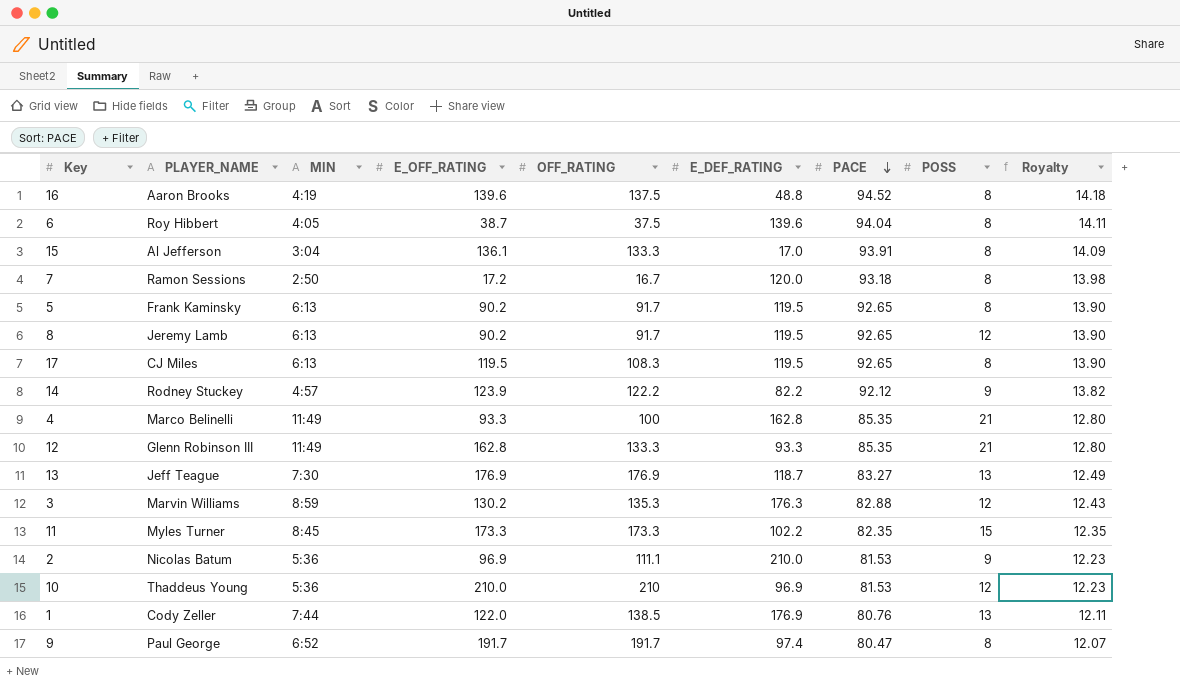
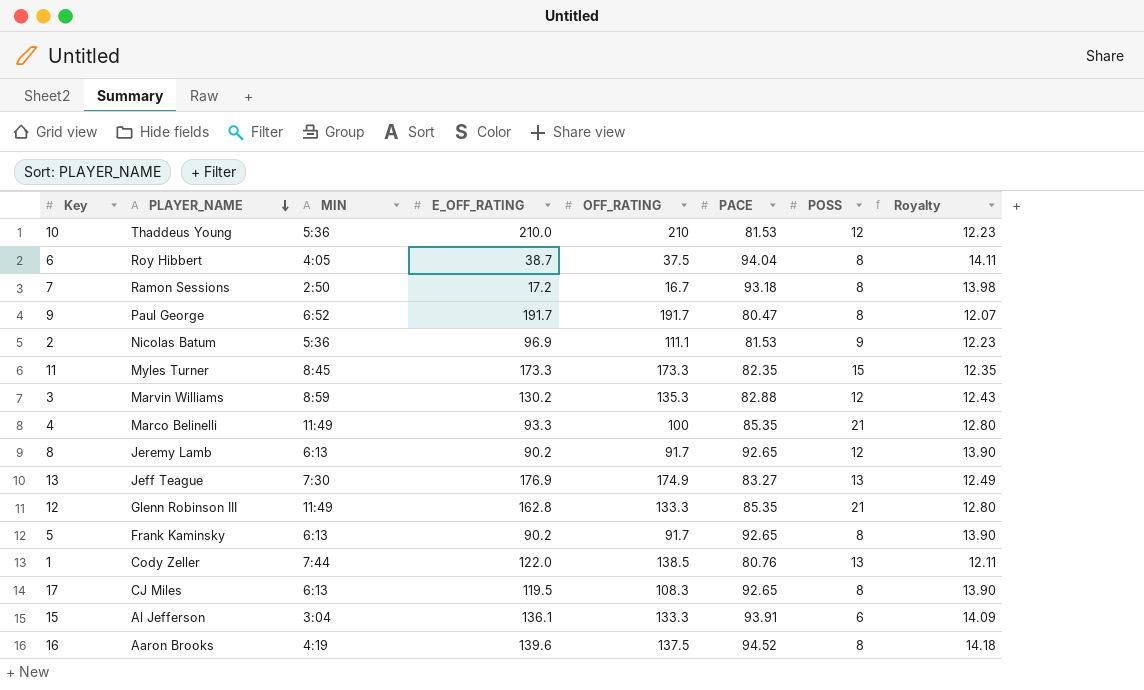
row order: PACE descending -> PLAYER_NAME descending
column E_DEF_RATING | position: 6 -> none
row 14: Rodney Stuckey | 4:57 | 123.9 | 122.2 | 82.2 | 92.12 | 9 | 13.82 -> none
13 | OFF_RATING: 176.9 -> 174.9
15 | POSS: 8 -> 6

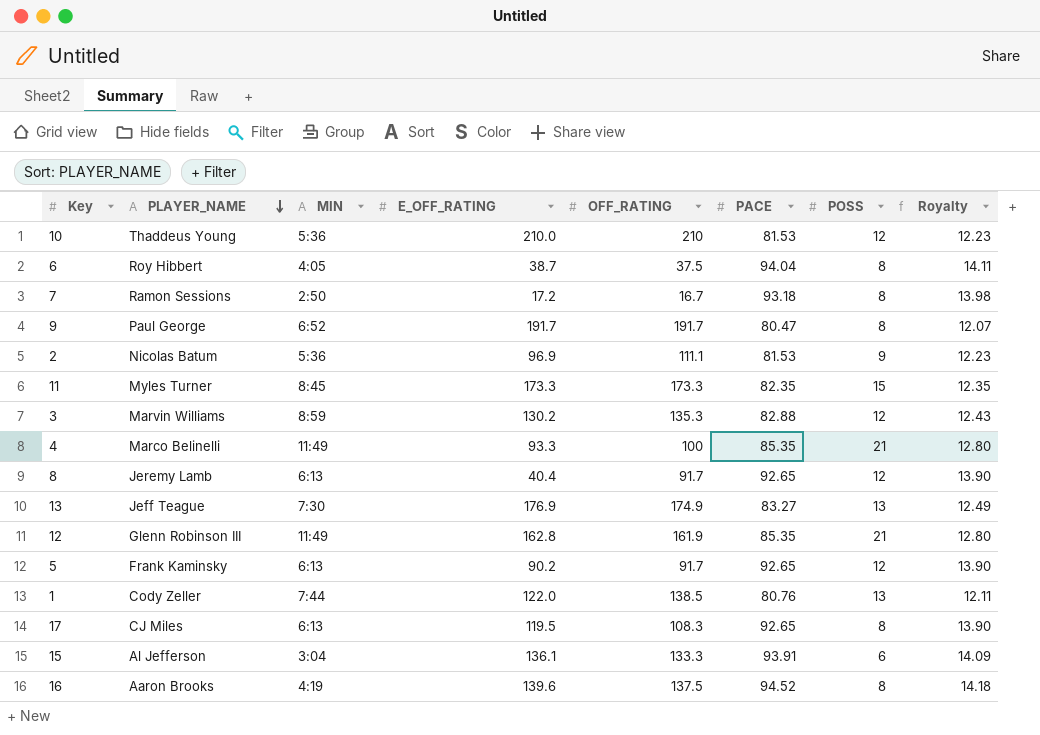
8 | E_OFF_RATING: 90.2 -> 40.4
12 | OFF_RATING: 133.3 -> 161.9
5 | POSS: 8 -> 12

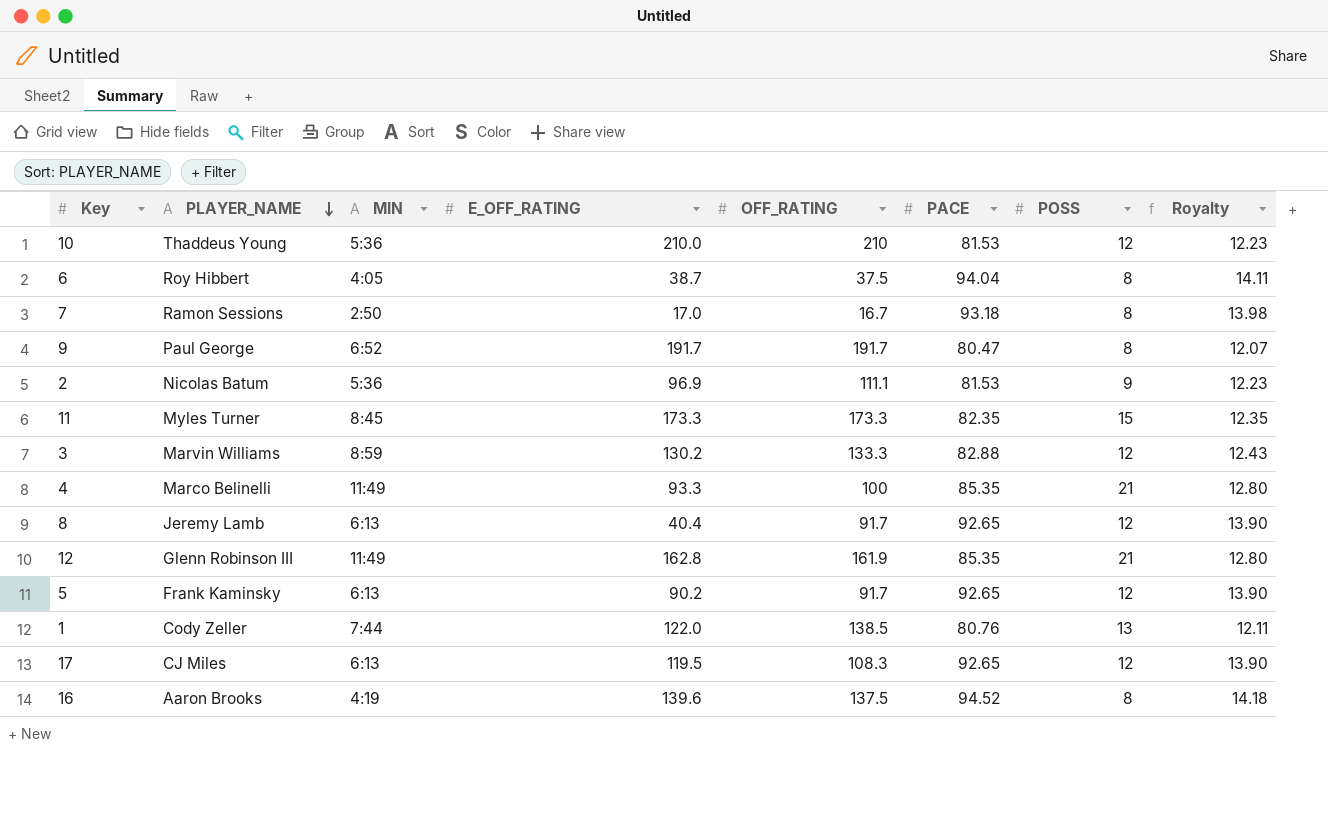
row 13: Jeff Teague | 7:30 | 176.9 | 174.9 | 83.27 | 13 | 12.49 -> none
row 15: Al Jefferson | 3:04 | 136.1 | 133.3 | 93.91 | 6 | 14.09 -> none
7 | E_OFF_RATING: 17.2 -> 17.0
3 | OFF_RATING: 135.3 -> 133.3
17 | POSS: 8 -> 12

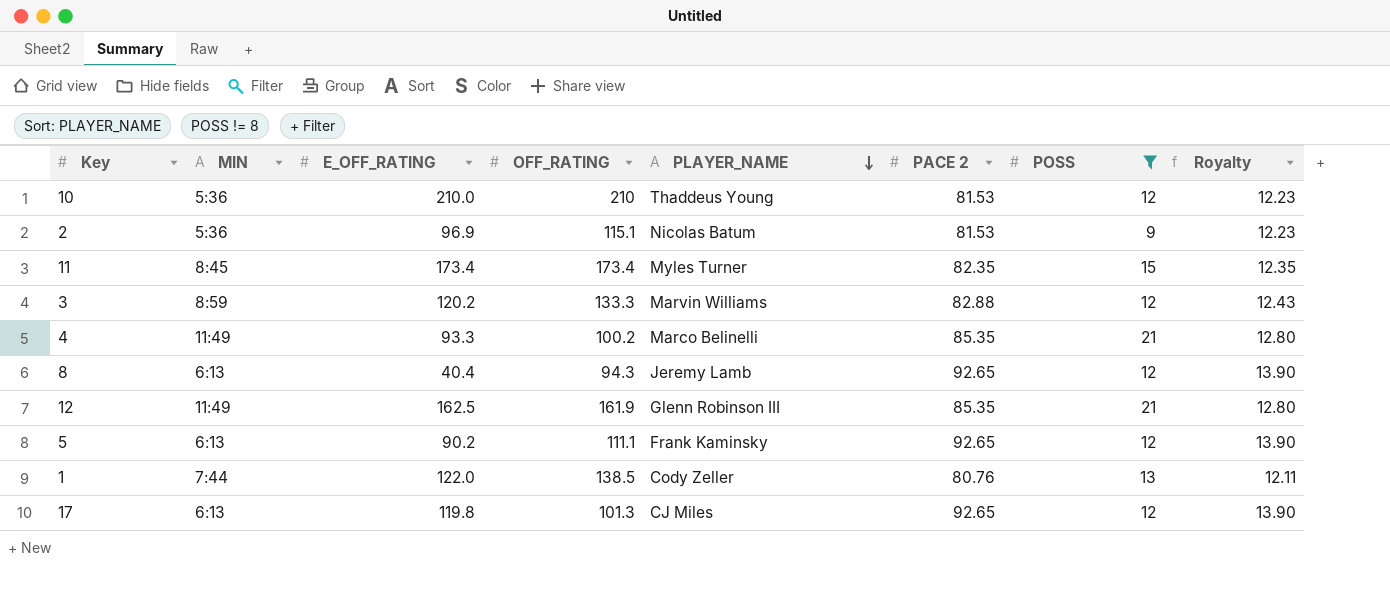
filter: none -> POSS != 8
column PLAYER_NAME | position: 2 -> 5
column name: PACE -> PACE 2
2 | OFF_RATING: 111.1 -> 115.1
11 | E_OFF_RATING: 173.3 -> 173.4
11 | OFF_RATING: 173.3 -> 173.4
3 | E_OFF_RATING: 130.2 -> 120.2
4 | OFF_RATING: 100 -> 100.2
8 | OFF_RATING: 91.7 -> 94.3
12 | E_OFF_RATING: 162.8 -> 162.5
5 | OFF_RATING: 91.7 -> 111.1
17 | E_OFF_RATING: 119.5 -> 119.8
17 | OFF_RATING: 108.3 -> 101.3

